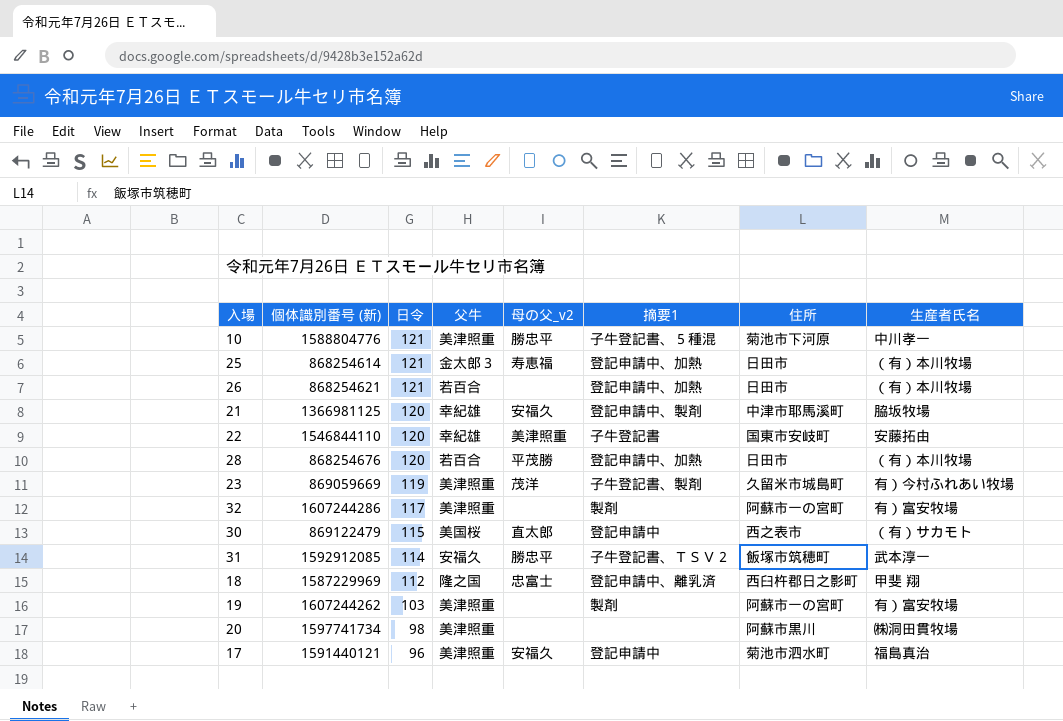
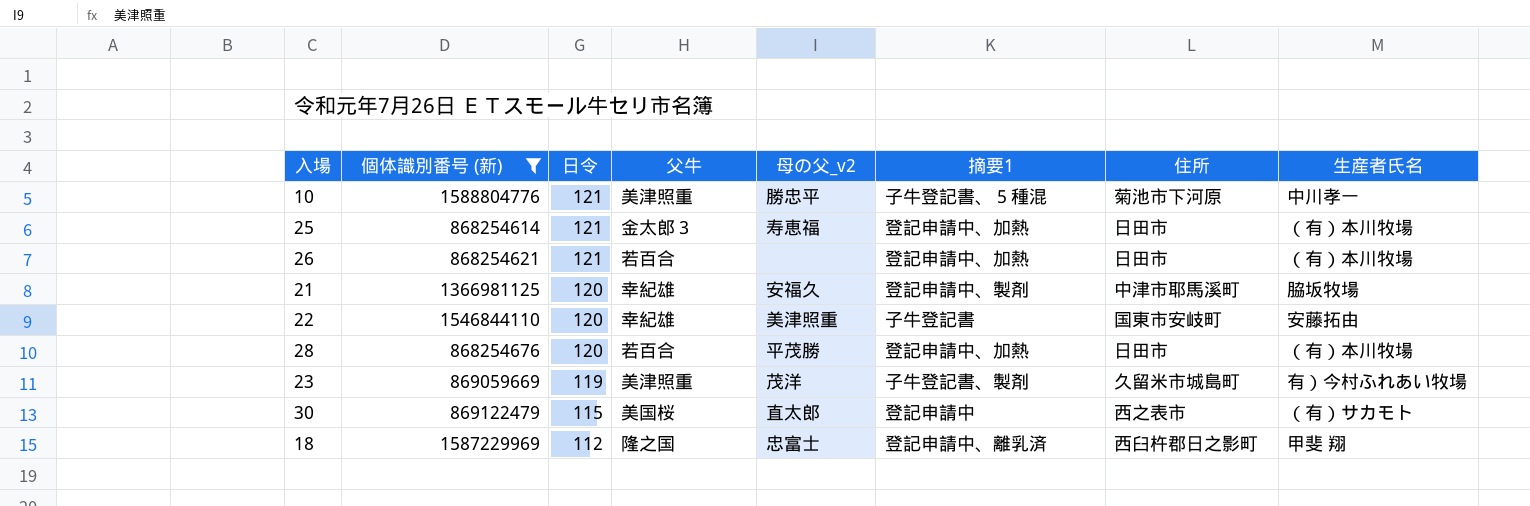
filter: none -> 個体識別番号 (新) <= 1588804776

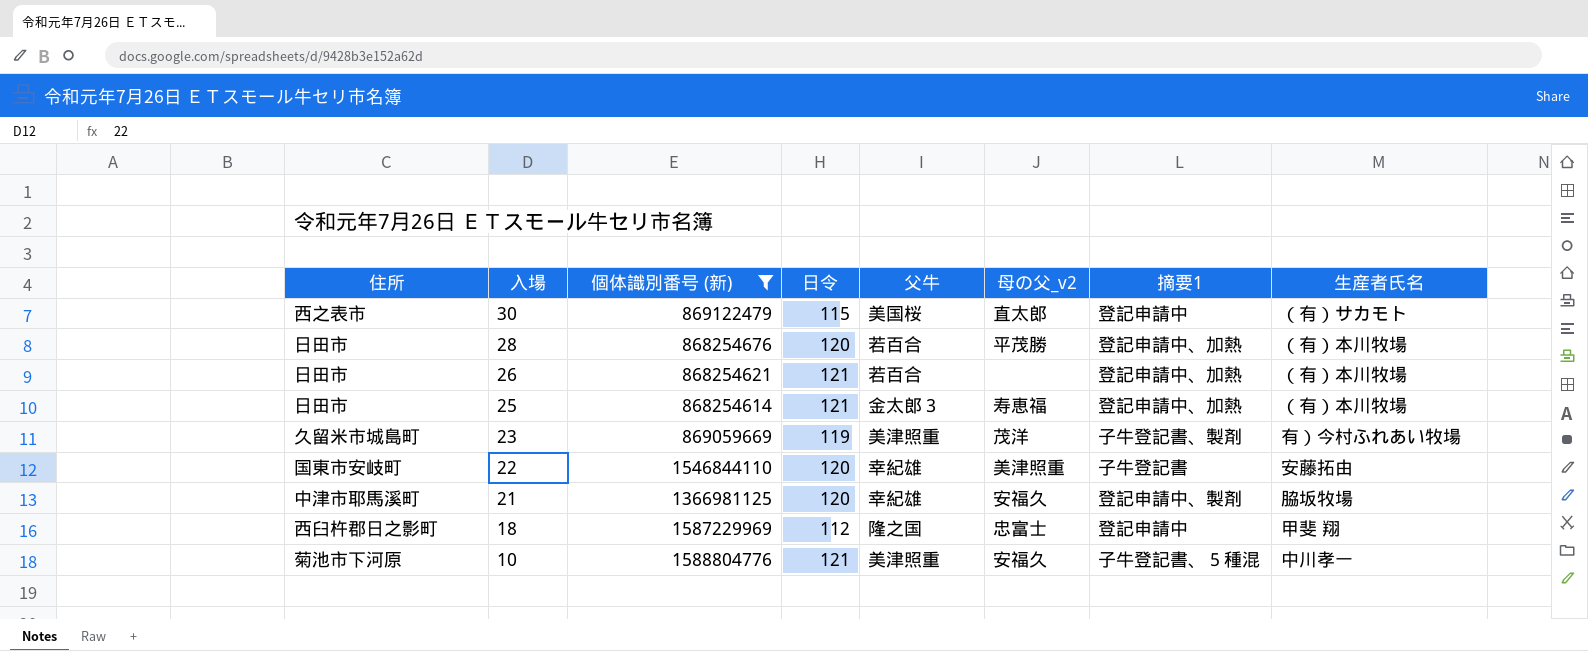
row order: 日令 descending -> 入場 descending
column 住所 | position: 7 -> 1
18 | 摘要1: 登記申請中、離乳済 -> 登記申請中
10 | 母の父_v2: 勝忠平 -> 安福久

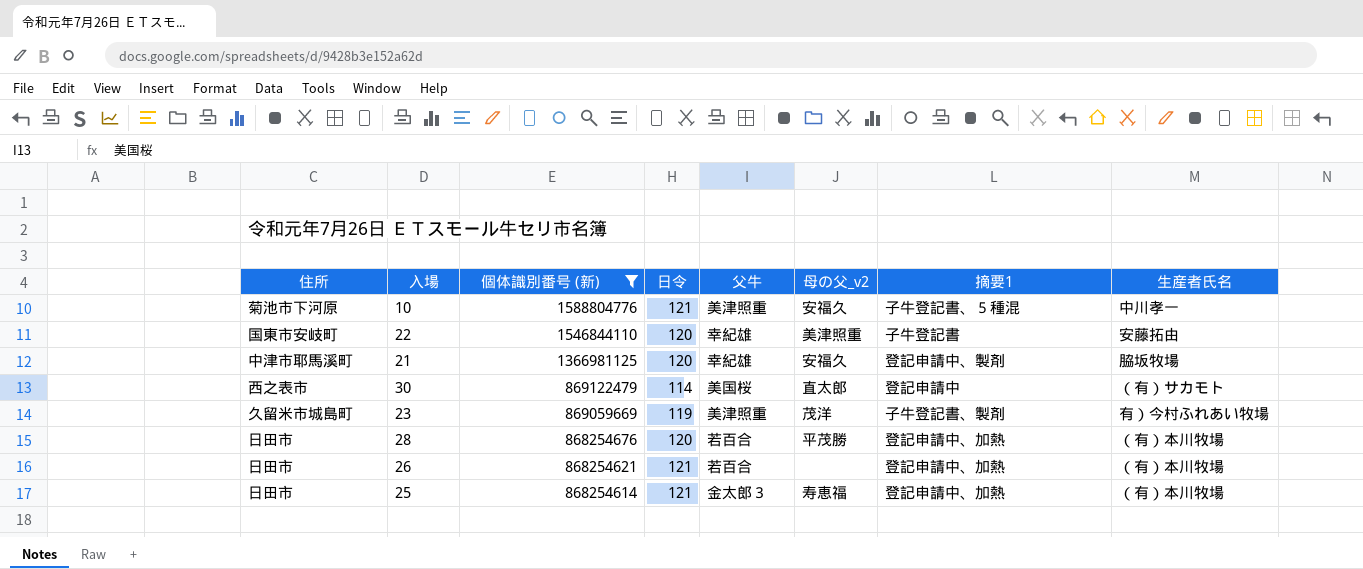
row order: 入場 descending -> 個体識別番号 (新) descending
row 18: 西臼杵郡日之影町 | 1587229969 | 112 | 隆之国 | 忠富士 | 登記申請中 | 甲斐 翔 -> none
30 | 日令: 115 -> 114

